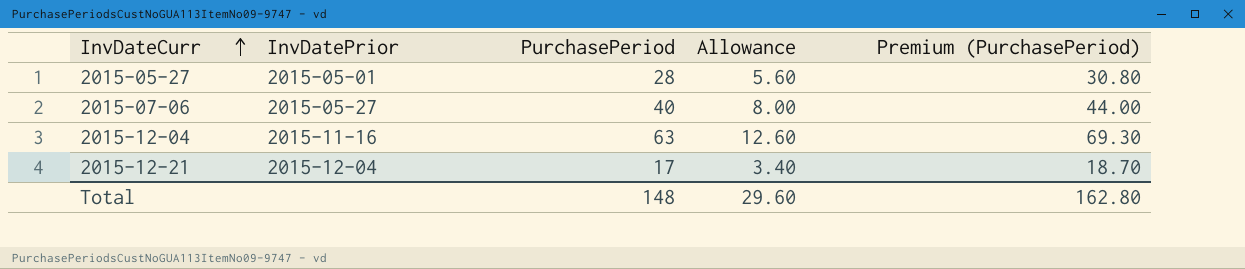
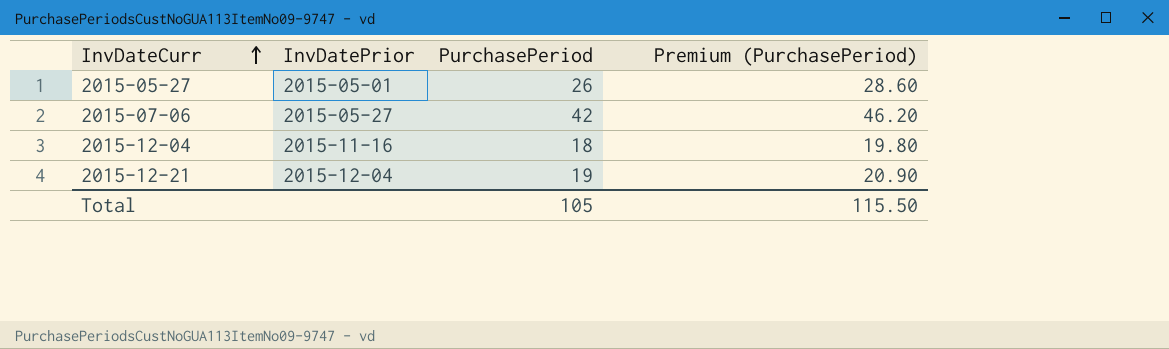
column Allowance | formula: [PurchasePeriod] * 0.2 -> none
2015-05-27 | PurchasePeriod: 28 -> 26
2015-05-27 | Premium (PurchasePeriod): 30.80 -> 28.60
2015-07-06 | PurchasePeriod: 40 -> 42
2015-07-06 | Premium (PurchasePeriod): 44.00 -> 46.20
2015-12-04 | PurchasePeriod: 63 -> 18
2015-12-04 | Premium (PurchasePeriod): 69.30 -> 19.80
2015-12-21 | PurchasePeriod: 17 -> 19
2015-12-21 | Premium (PurchasePeriod): 18.70 -> 20.90
Total | PurchasePeriod: 148 -> 105
Total | Premium (PurchasePeriod): 162.80 -> 115.50

